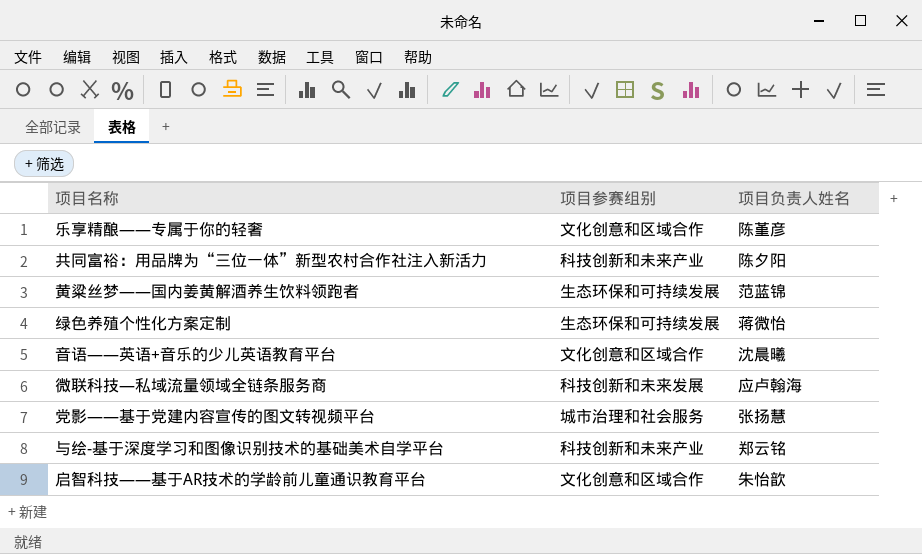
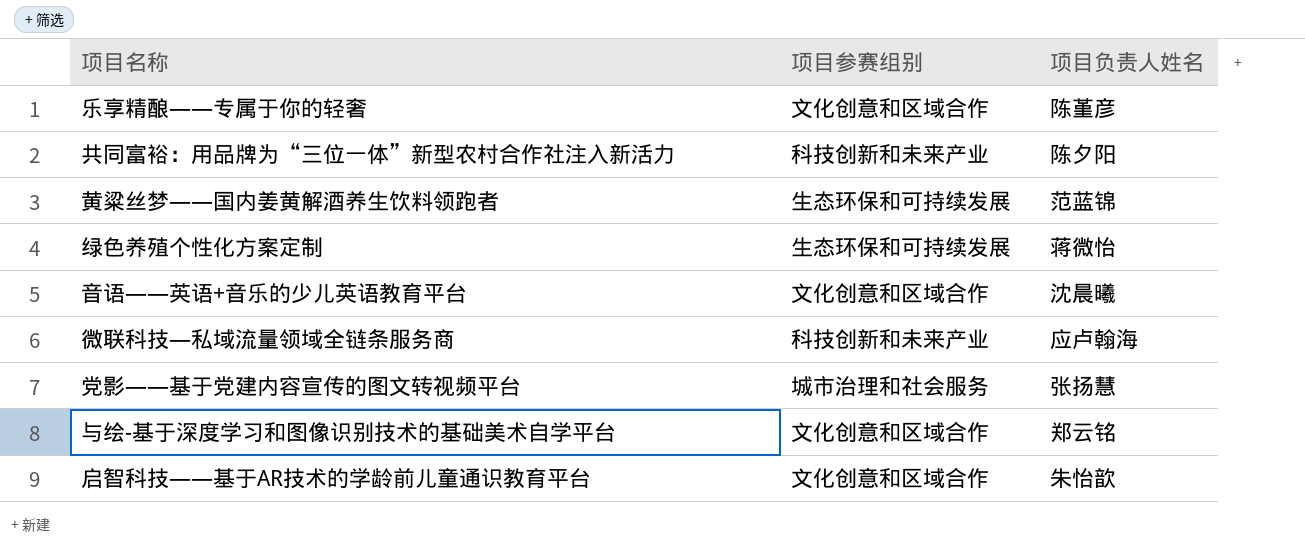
微联科技—私域流量领域全链条服务商 | 项目参赛组别: 科技创新和未来发展 -> 科技创新和未来产业
与绘-基于深度学习和图像识别技术的基础美术自学平台 | 项目参赛组别: 科技创新和未来产业 -> 文化创意和区域合作

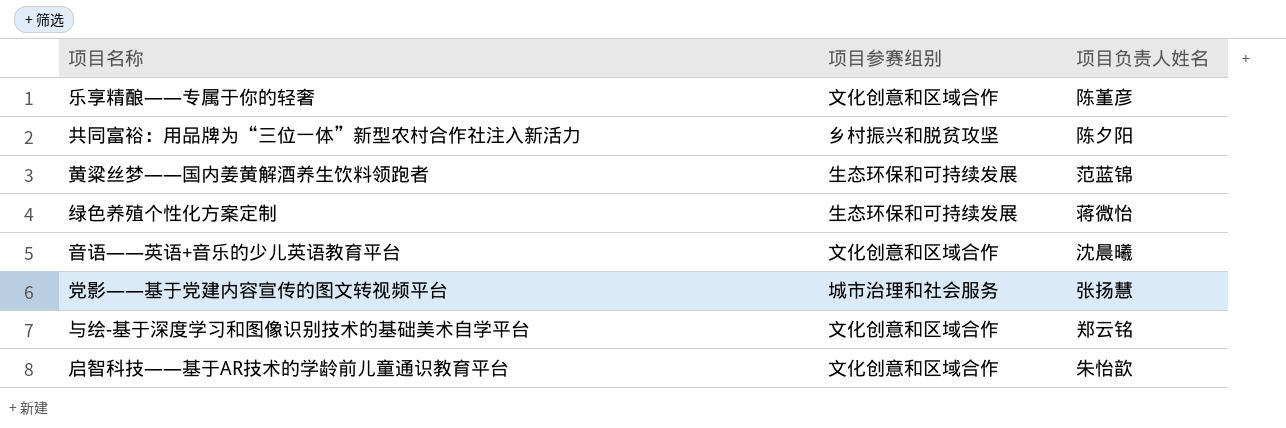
row 微联科技—私域流量领域全链条服务商: 科技创新和未来产业 | 应卢翰海 -> none
共同富裕：用品牌为“三位一体”新型农村合作社注入新活力 | 项目参赛组别: 科技创新和未来产业 -> 乡村振兴和脱贫攻坚

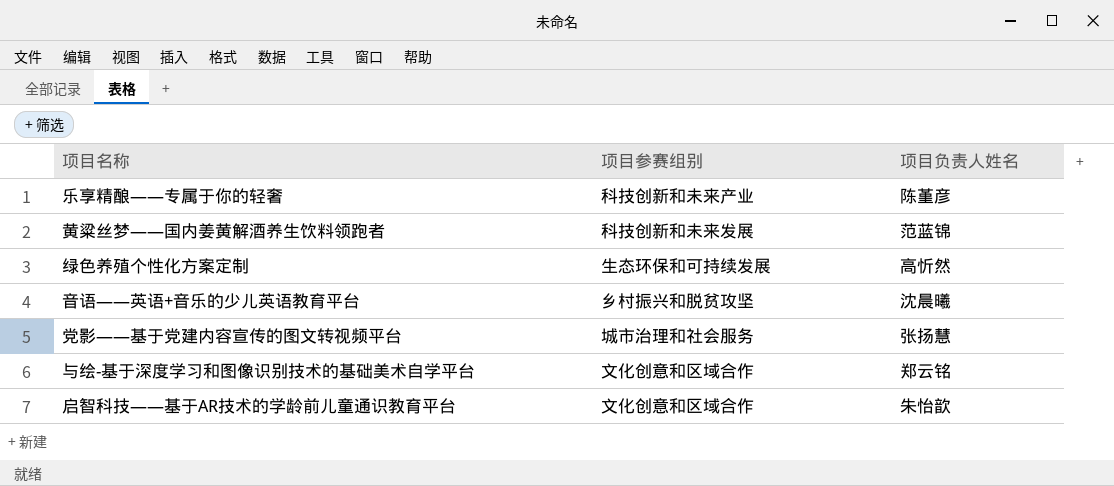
row 共同富裕：用品牌为“三位一体”新型农村合作社注入新活力: 乡村振兴和脱贫攻坚 | 陈夕阳 -> none
乐享精酿——专属于你的轻奢 | 项目参赛组别: 文化创意和区域合作 -> 科技创新和未来产业
黄粱丝梦——国内姜黄解酒养生饮料领跑者 | 项目参赛组别: 生态环保和可持续发展 -> 科技创新和未来发展
绿色养殖个性化方案定制 | 项目负责人姓名: 蒋微怡 -> 高忻然
音语——英语+音乐的少儿英语教育平台 | 项目参赛组别: 文化创意和区域合作 -> 乡村振兴和脱贫攻坚

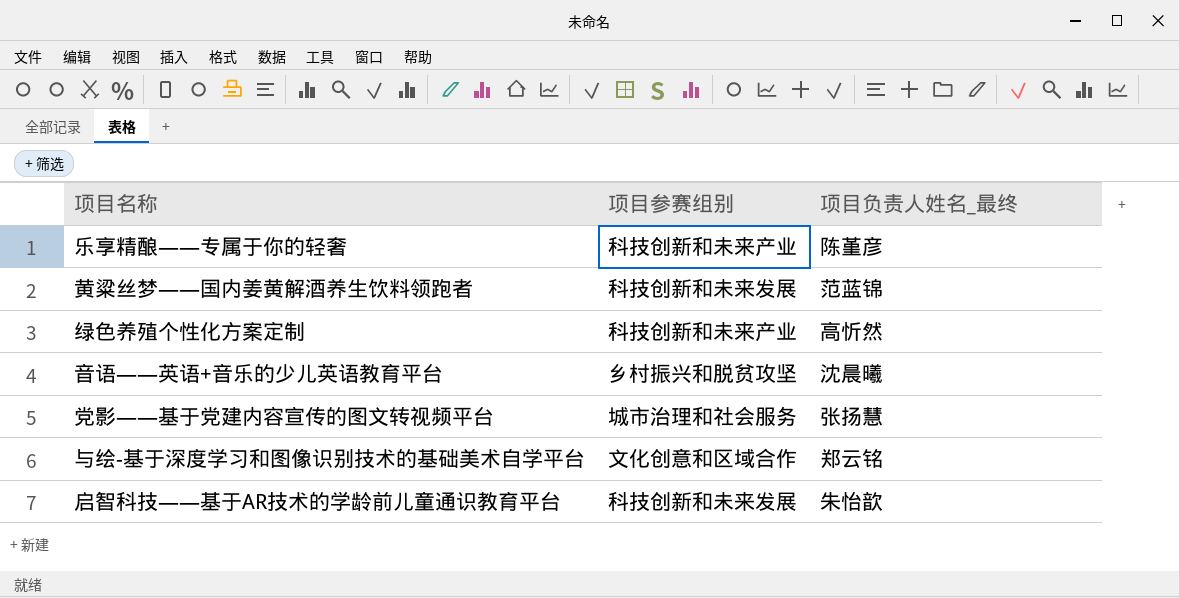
column name: 项目负责人姓名 -> 项目负责人姓名_最终
绿色养殖个性化方案定制 | 项目参赛组别: 生态环保和可持续发展 -> 科技创新和未来产业
启智科技——基于AR技术的学龄前儿童通识教育平台 | 项目参赛组别: 文化创意和区域合作 -> 科技创新和未来发展

